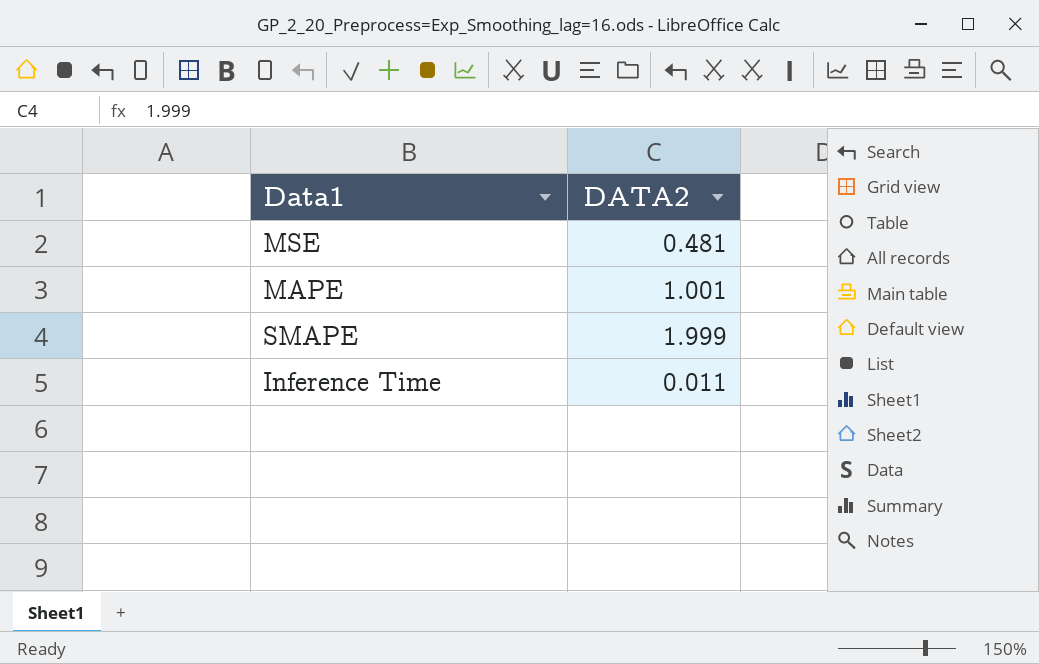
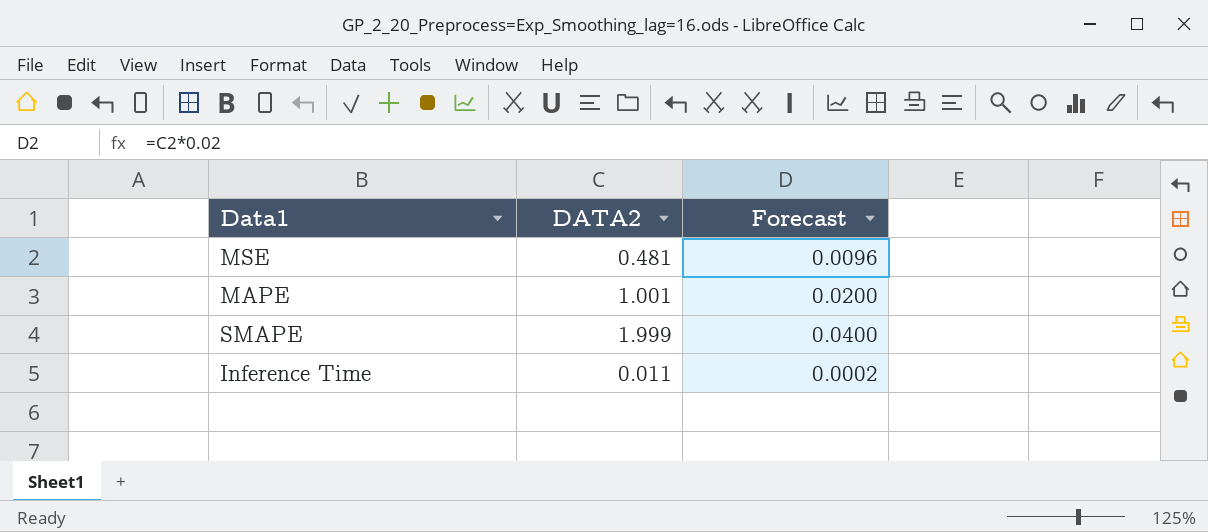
column Forecast | formula: none -> [DATA2] * 0.02

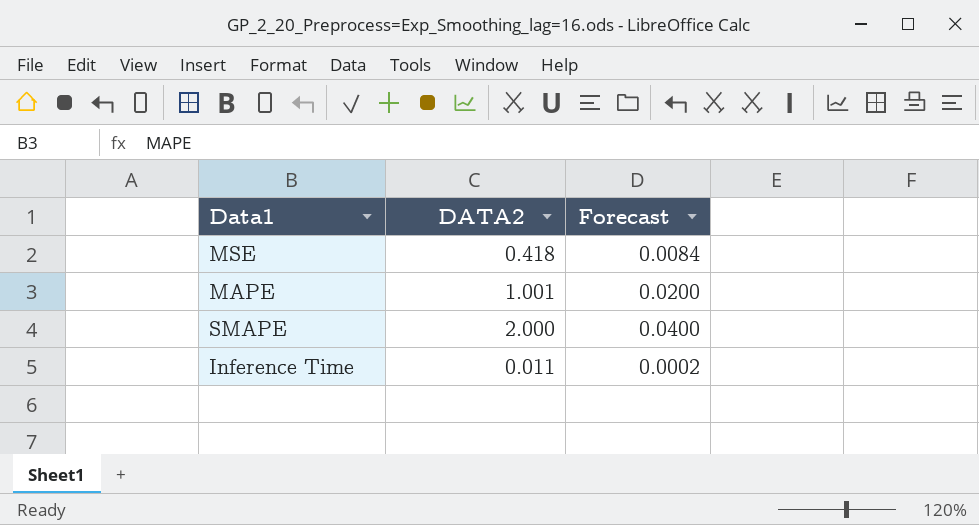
MSE | DATA2: 0.481 -> 0.418
MSE | Forecast: 0.0096 -> 0.0084
SMAPE | DATA2: 1.999 -> 2.000

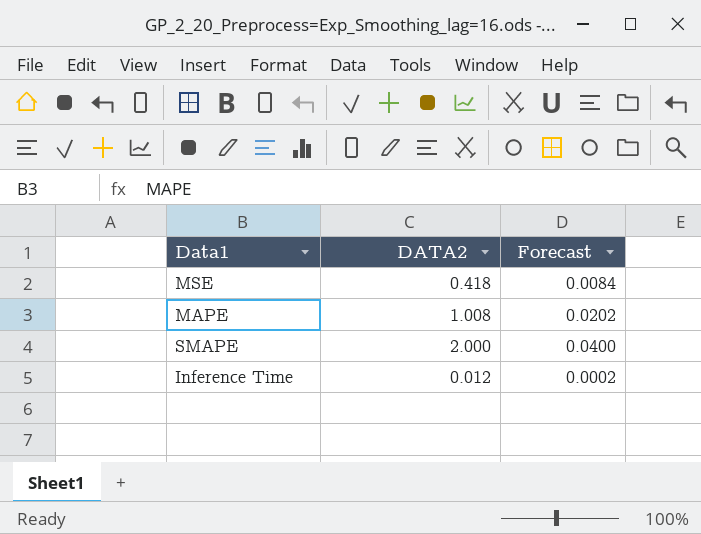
MAPE | DATA2: 1.001 -> 1.008
MAPE | Forecast: 0.0200 -> 0.0202
Inference Time | DATA2: 0.011 -> 0.012

